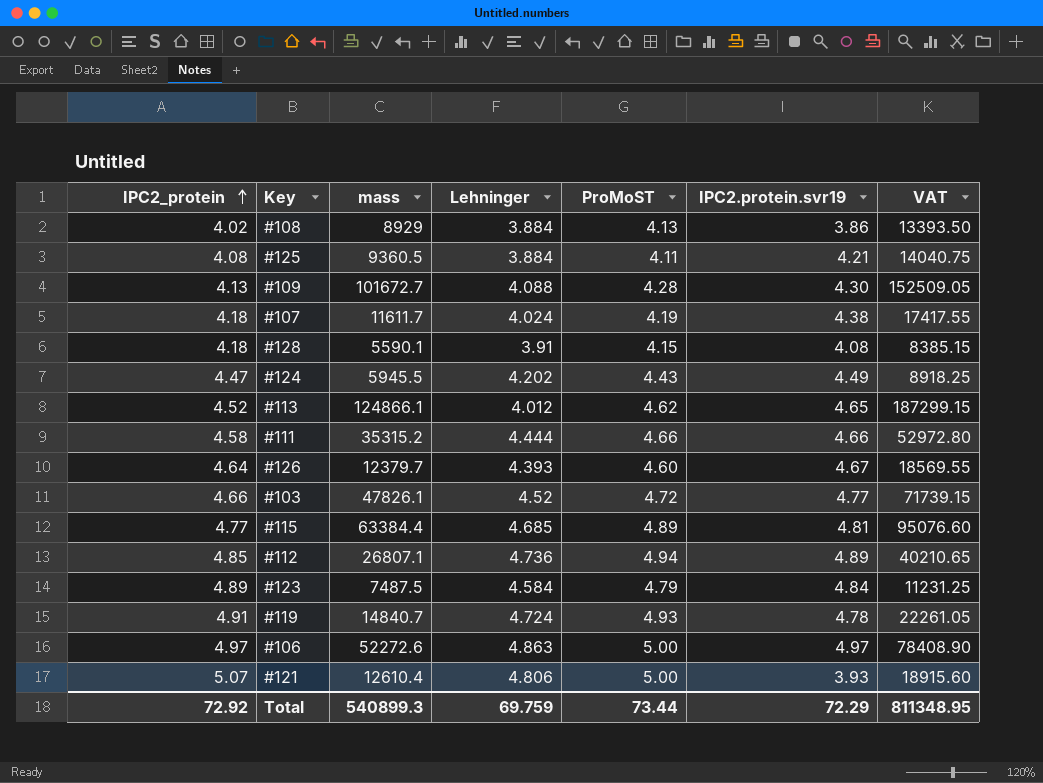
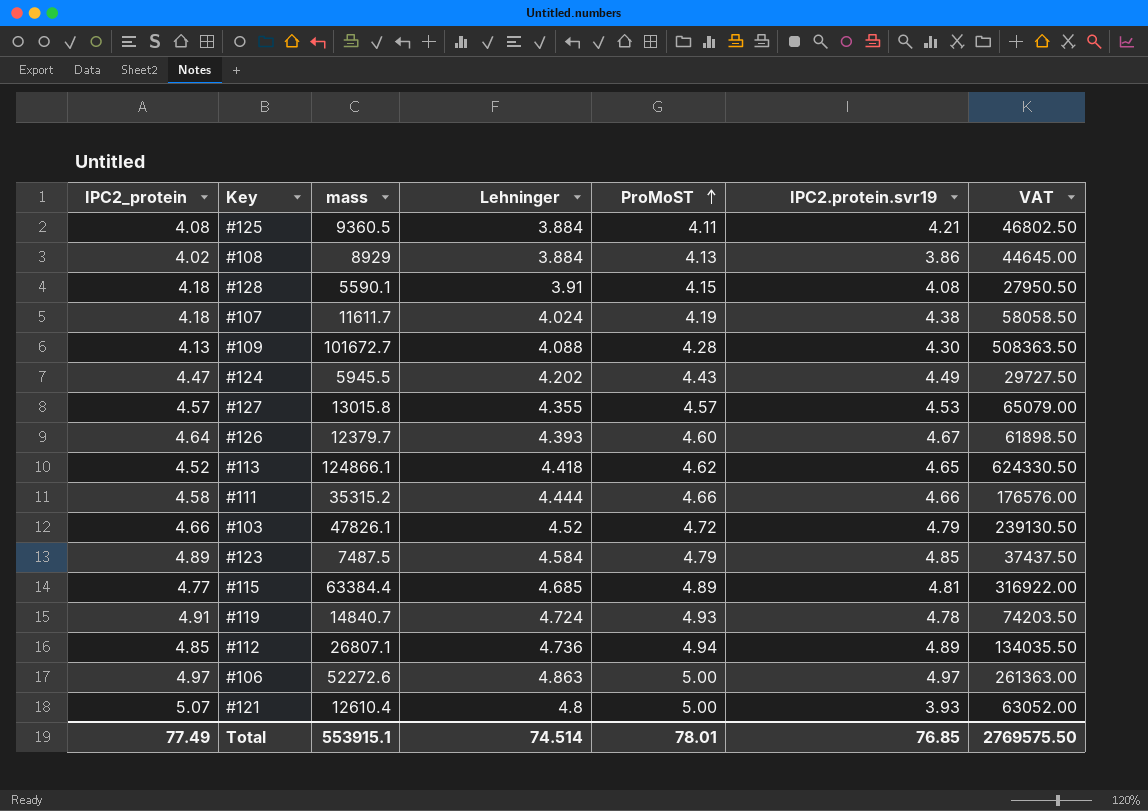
row order: IPC2_protein ascending -> ProMoST ascending
column VAT | formula: [mass] * 1.5 -> [mass] * 5
row #127: none -> 4.57 | 13015.8 | 4.355 | 4.57 | 4.53 | 65079.00
#113 | Lehninger: 4.012 -> 4.418
#103 | IPC2.protein.svr19: 4.77 -> 4.79
#123 | IPC2.protein.svr19: 4.84 -> 4.85
#121 | Lehninger: 4.806 -> 4.8
Total | IPC2_protein: 72.92 -> 77.49
Total | mass: 540899.3 -> 553915.1
Total | Lehninger: 69.759 -> 74.514
Total | ProMoST: 73.44 -> 78.01
Total | IPC2.protein.svr19: 72.29 -> 76.85
Total | VAT: 811348.95 -> 2769575.50

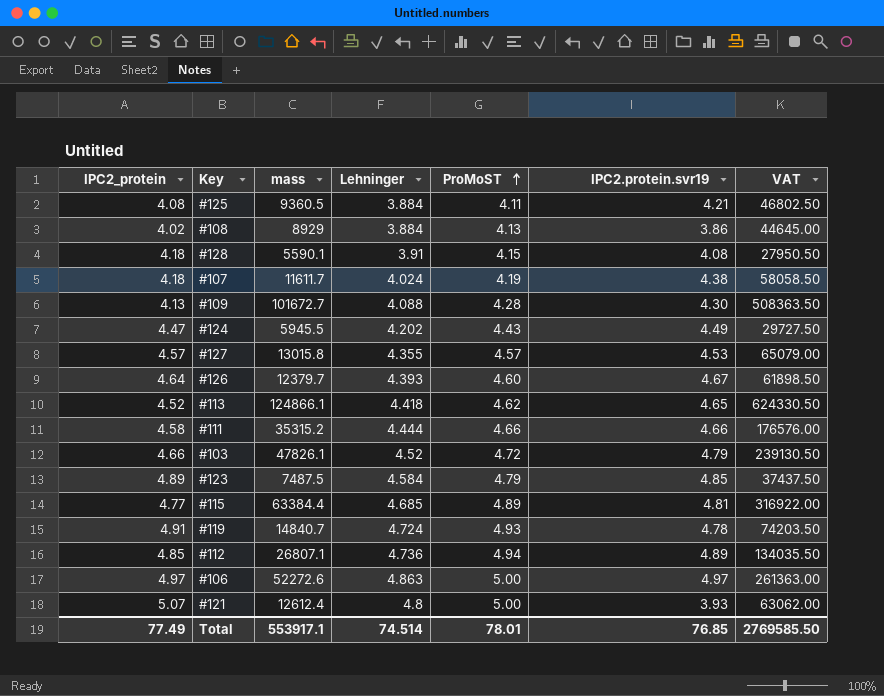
#121 | mass: 12610.4 -> 12612.4
#121 | VAT: 63052.00 -> 63062.00
Total | mass: 553915.1 -> 553917.1
Total | VAT: 2769575.50 -> 2769585.50

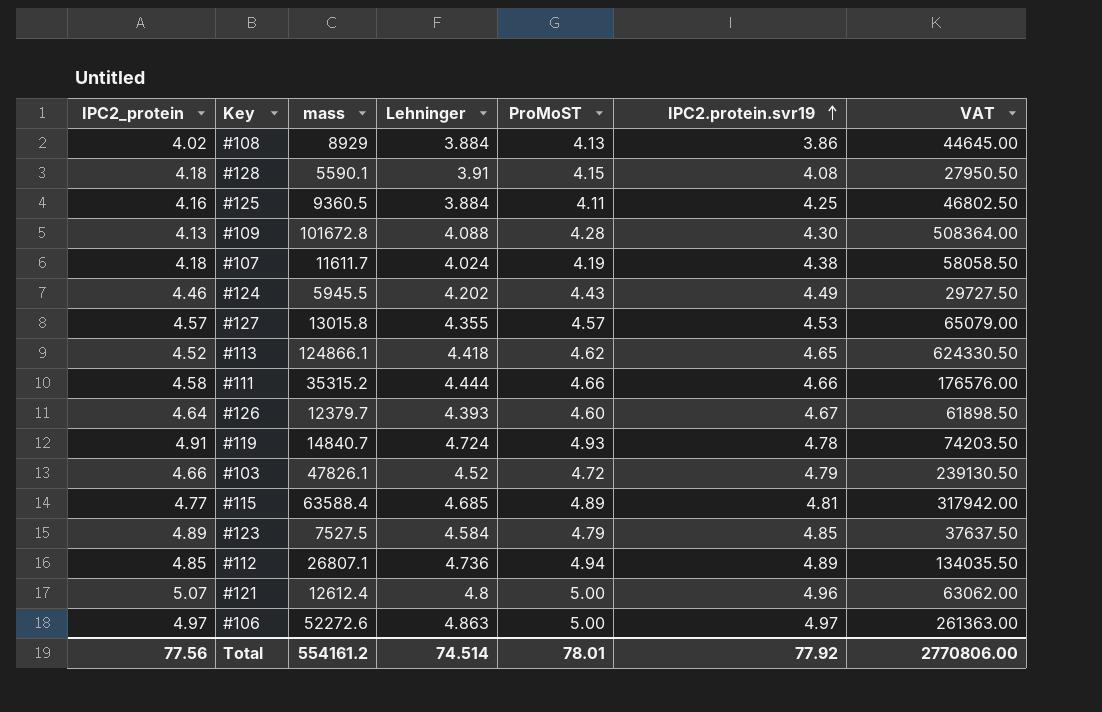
row order: ProMoST ascending -> IPC2.protein.svr19 ascending
#125 | IPC2_protein: 4.08 -> 4.16
#125 | IPC2.protein.svr19: 4.21 -> 4.25
#109 | mass: 101672.7 -> 101672.8
#109 | VAT: 508363.50 -> 508364.00
#124 | IPC2_protein: 4.47 -> 4.46
#115 | mass: 63384.4 -> 63588.4
#115 | VAT: 316922.00 -> 317942.00
#123 | mass: 7487.5 -> 7527.5
#123 | VAT: 37437.50 -> 37637.50
#121 | IPC2.protein.svr19: 3.93 -> 4.96
Total | IPC2_protein: 77.49 -> 77.56
Total | mass: 553917.1 -> 554161.2
Total | IPC2.protein.svr19: 76.85 -> 77.92
Total | VAT: 2769585.50 -> 2770806.00

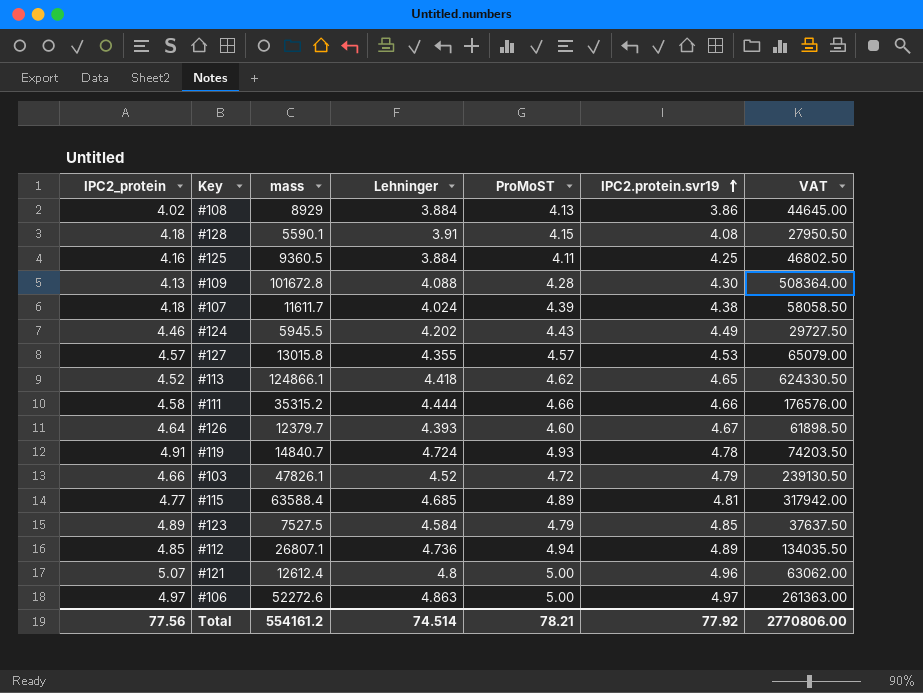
#107 | ProMoST: 4.19 -> 4.39
Total | ProMoST: 78.01 -> 78.21

